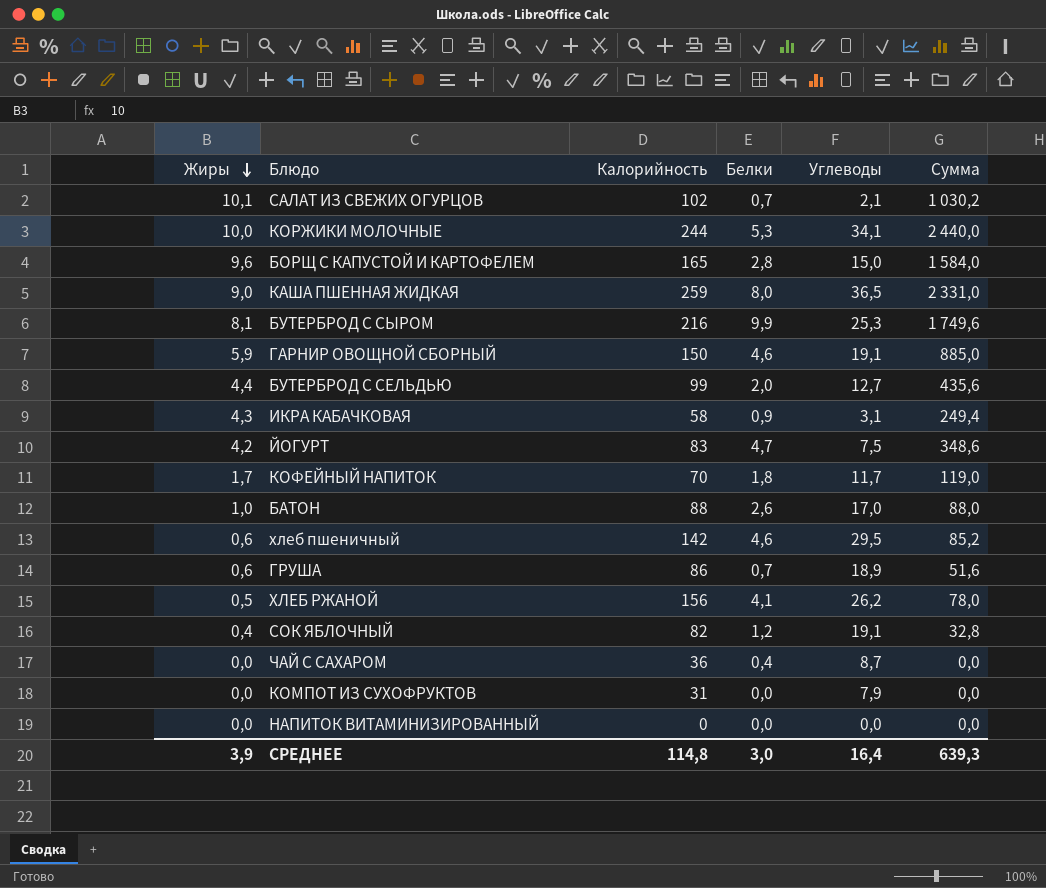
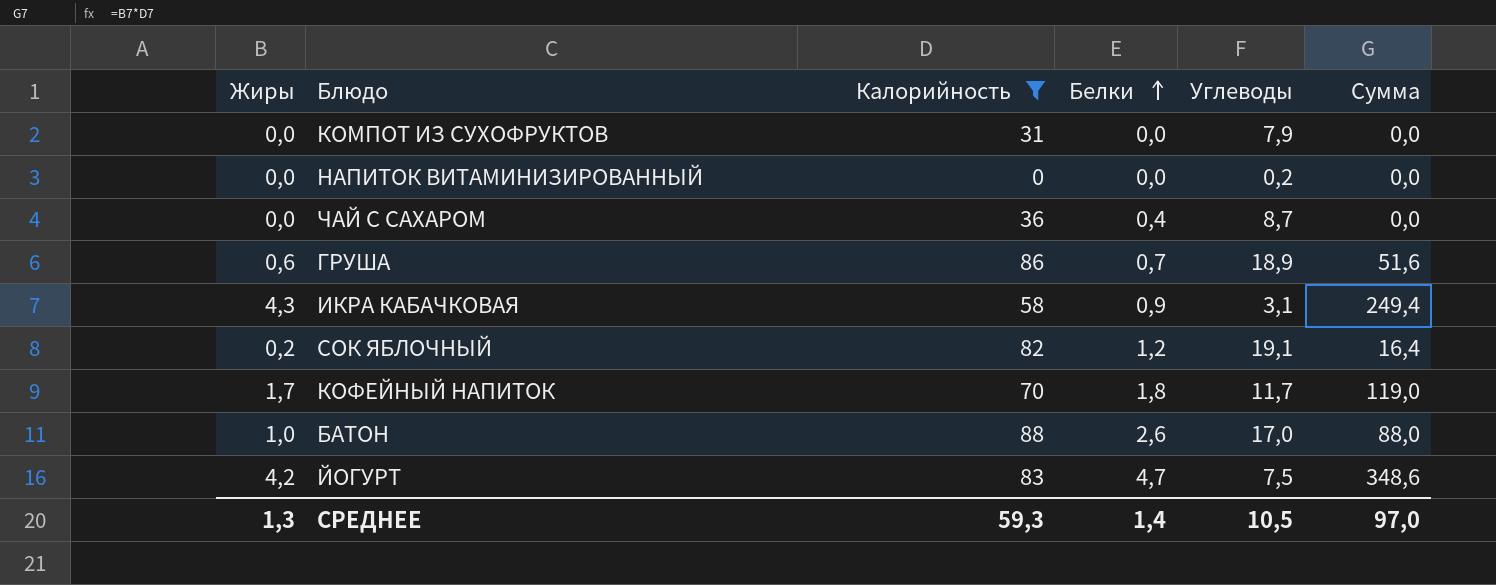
filter: none -> Калорийность <= 88
row order: Жиры descending -> Белки ascending
НАПИТОК ВИТАМИНИЗИРОВАННЫЙ | Углеводы: 0,0 -> 0,2
СОК ЯБЛОЧНЫЙ | Жиры: 0,4 -> 0,2
СОК ЯБЛОЧНЫЙ | Сумма: 32,8 -> 16,4
СРЕДНЕЕ | Жиры: 3,9 -> 1,3
СРЕДНЕЕ | Калорийность: 114,8 -> 59,3
СРЕДНЕЕ | Белки: 3,0 -> 1,4
СРЕДНЕЕ | Углеводы: 16,4 -> 10,5
СРЕДНЕЕ | Сумма: 639,3 -> 97,0

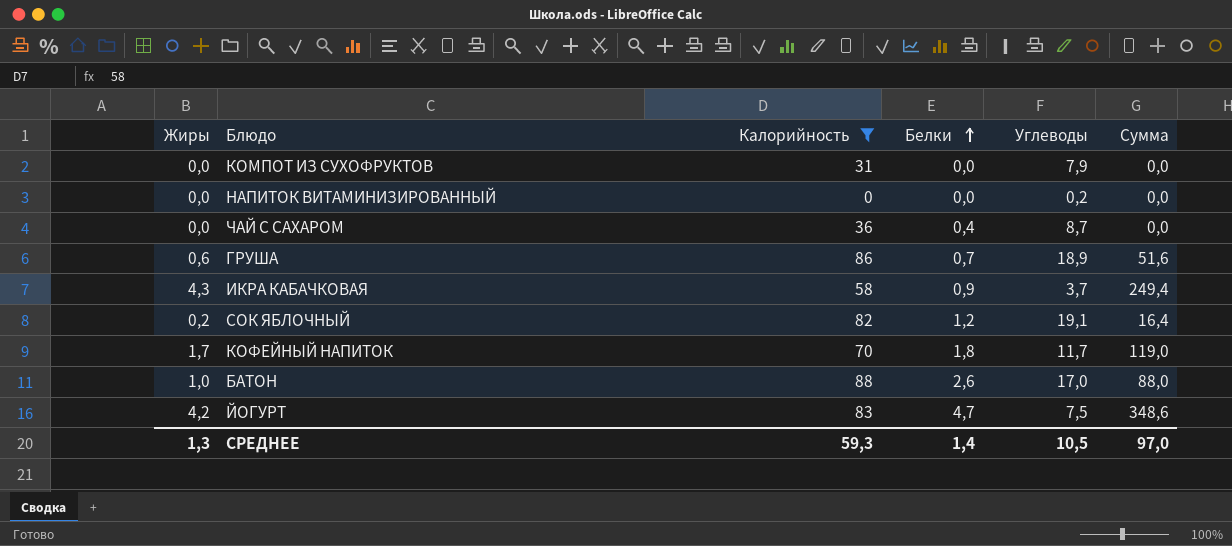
ИКРА КАБАЧКОВАЯ | Углеводы: 3,1 -> 3,7

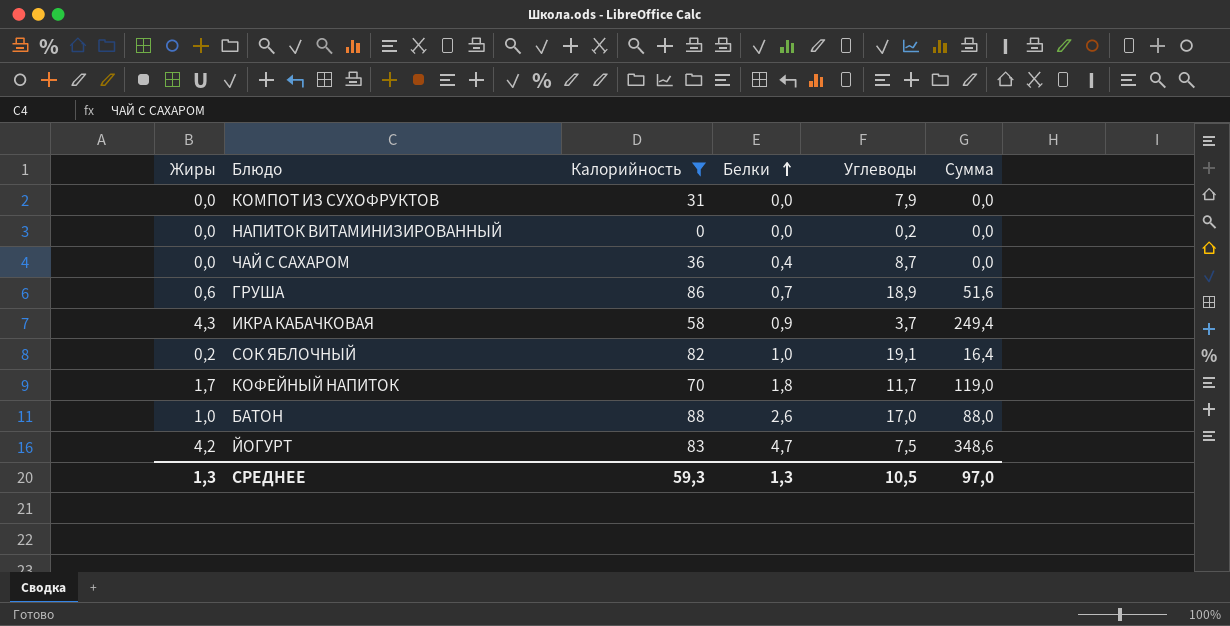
СОК ЯБЛОЧНЫЙ | Белки: 1,2 -> 1,0
СРЕДНЕЕ | Белки: 1,4 -> 1,3

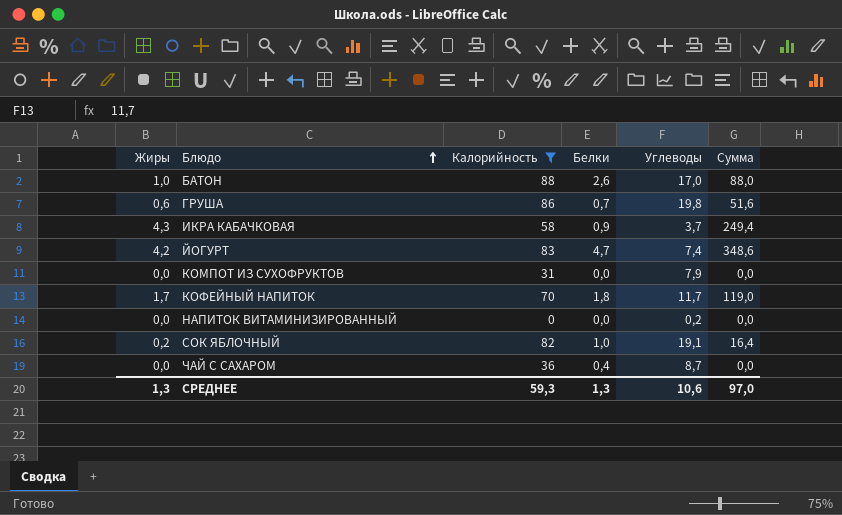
row order: Белки ascending -> Блюдо ascending
ГРУША | Углеводы: 18,9 -> 19,8
ЙОГУРТ | Углеводы: 7,5 -> 7,4
СРЕДНЕЕ | Углеводы: 10,5 -> 10,6

